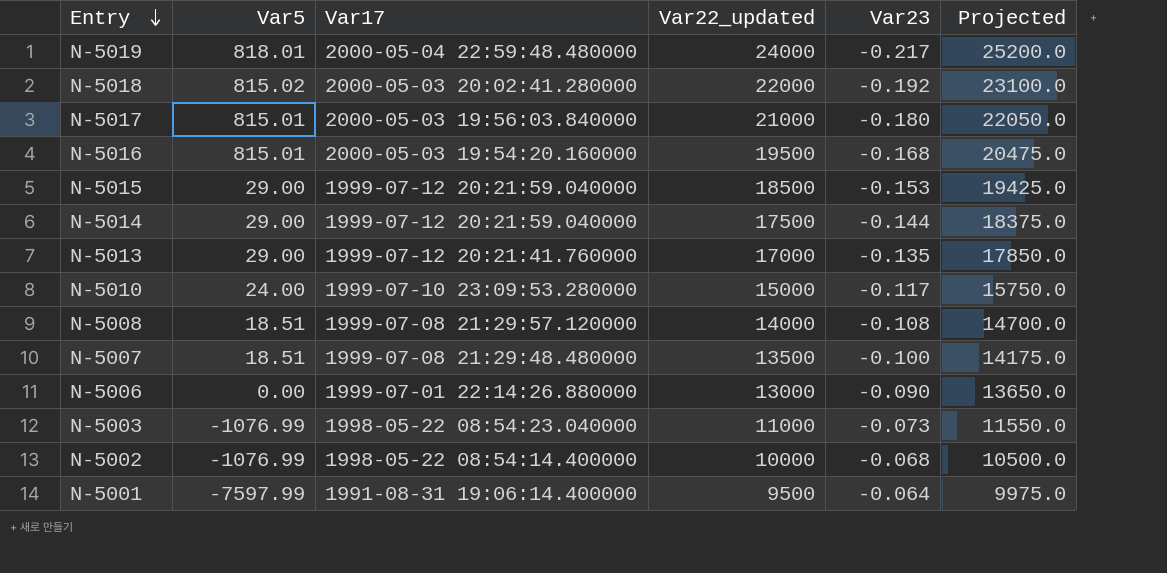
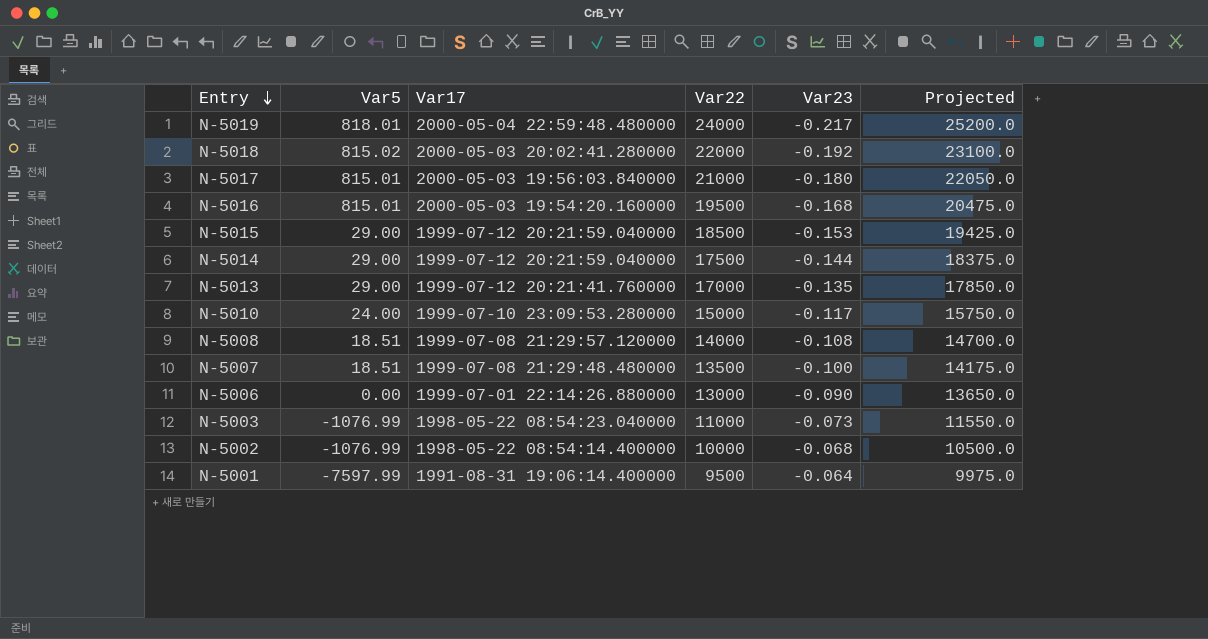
column name: Var22_updated -> Var22

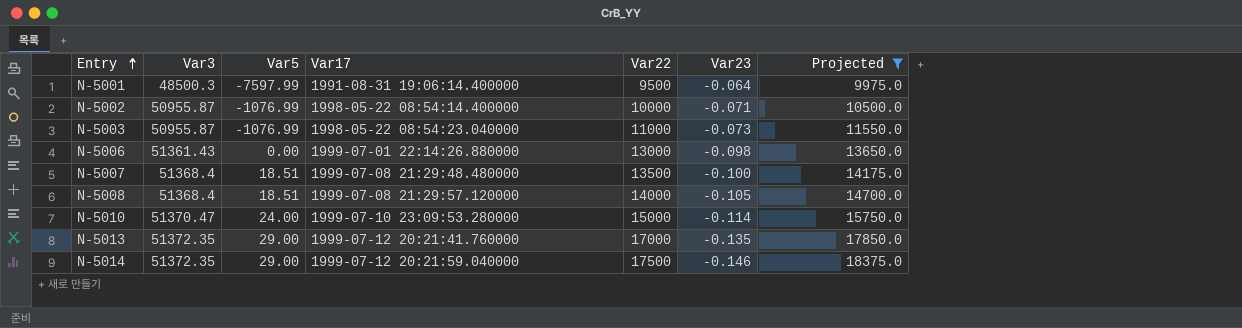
filter: none -> Projected <= 18375.0
row order: Entry descending -> Entry ascending
column Var3 | position: none -> 2
N-5002 | Var23: -0.068 -> -0.071
N-5006 | Var23: -0.090 -> -0.098
N-5008 | Var23: -0.108 -> -0.105
N-5010 | Var23: -0.117 -> -0.114
N-5014 | Var23: -0.144 -> -0.146

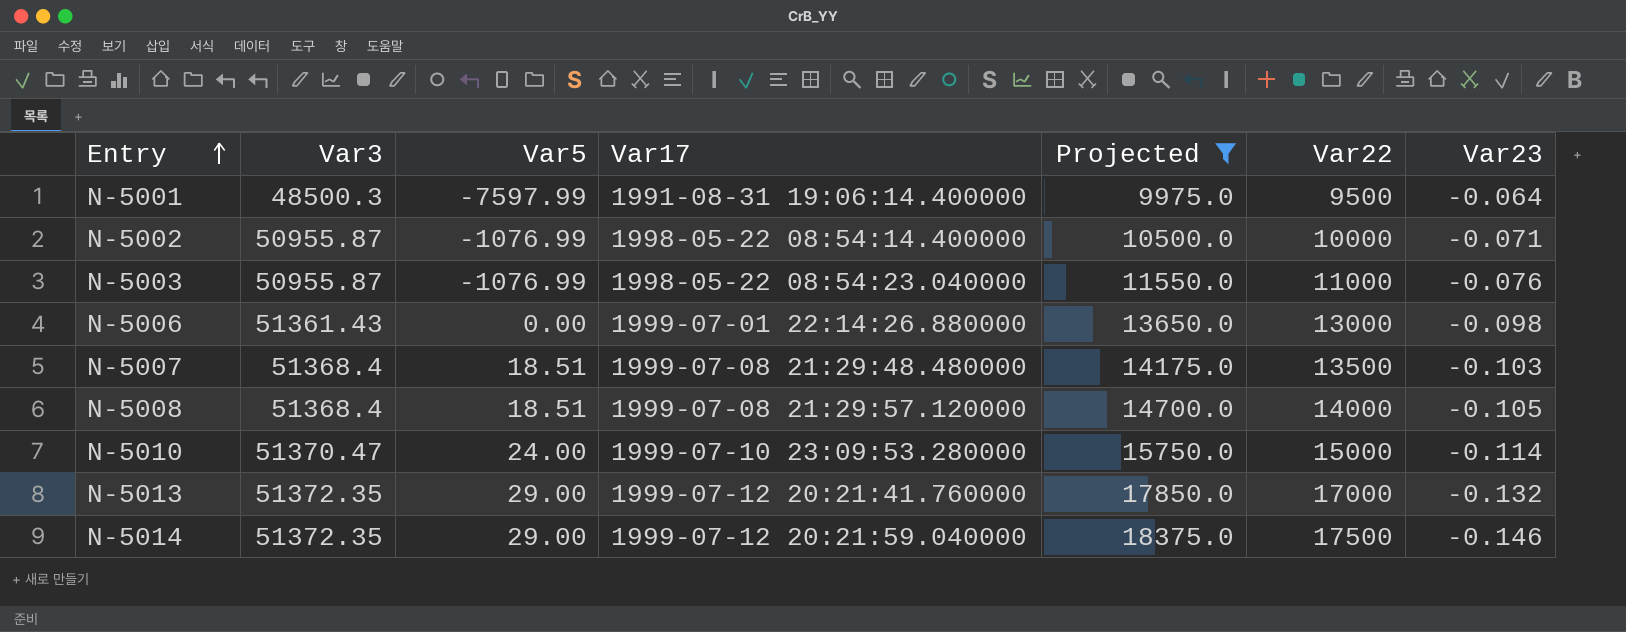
column Projected | position: 7 -> 5
N-5003 | Var23: -0.073 -> -0.076
N-5007 | Var23: -0.100 -> -0.103
N-5013 | Var23: -0.135 -> -0.132

